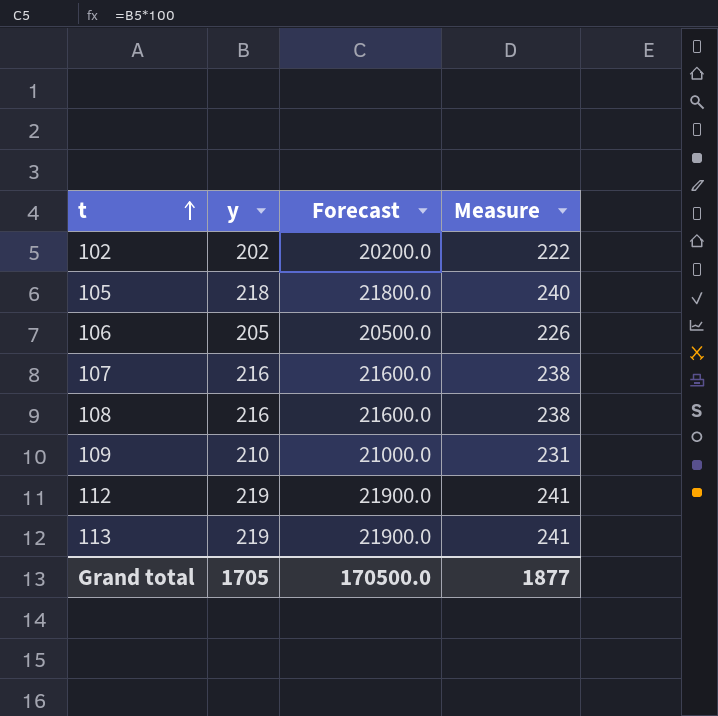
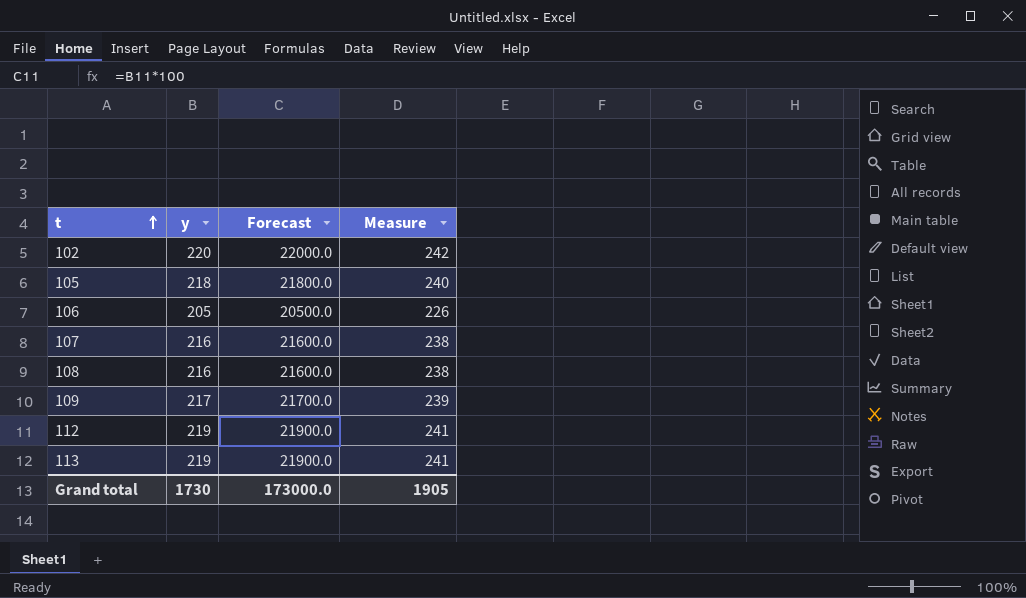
102 | y: 202 -> 220
102 | Forecast: 20200.0 -> 22000.0
102 | Measure: 222 -> 242
109 | y: 210 -> 217
109 | Forecast: 21000.0 -> 21700.0
109 | Measure: 231 -> 239
Grand total | y: 1705 -> 1730
Grand total | Forecast: 170500.0 -> 173000.0
Grand total | Measure: 1877 -> 1905

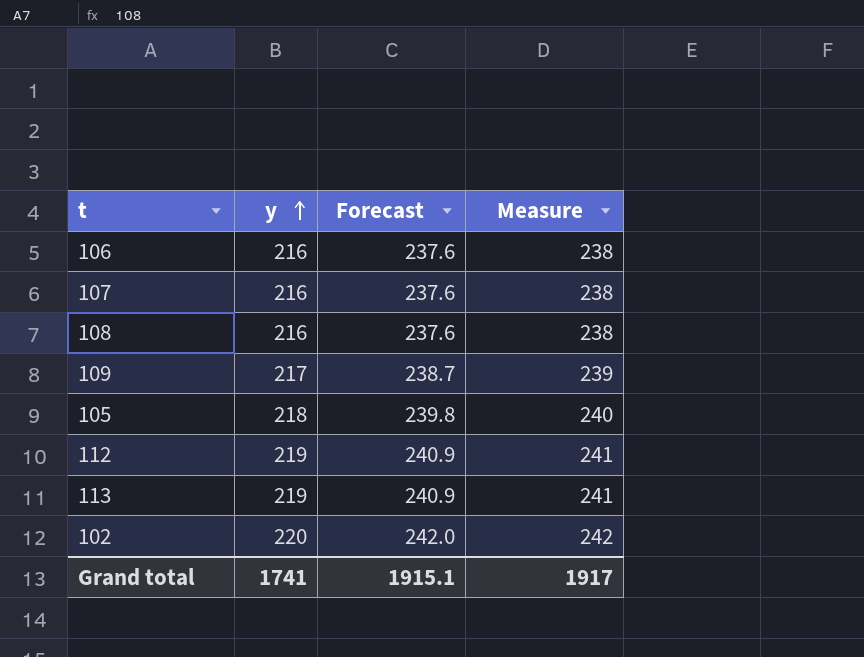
row order: t ascending -> y ascending
column Forecast | formula: [y] * 100 -> [y] * 1.1
106 | y: 205 -> 216
106 | Measure: 226 -> 238
Grand total | y: 1730 -> 1741
Grand total | Forecast: 173000.0 -> 1915.1
Grand total | Measure: 1905 -> 1917

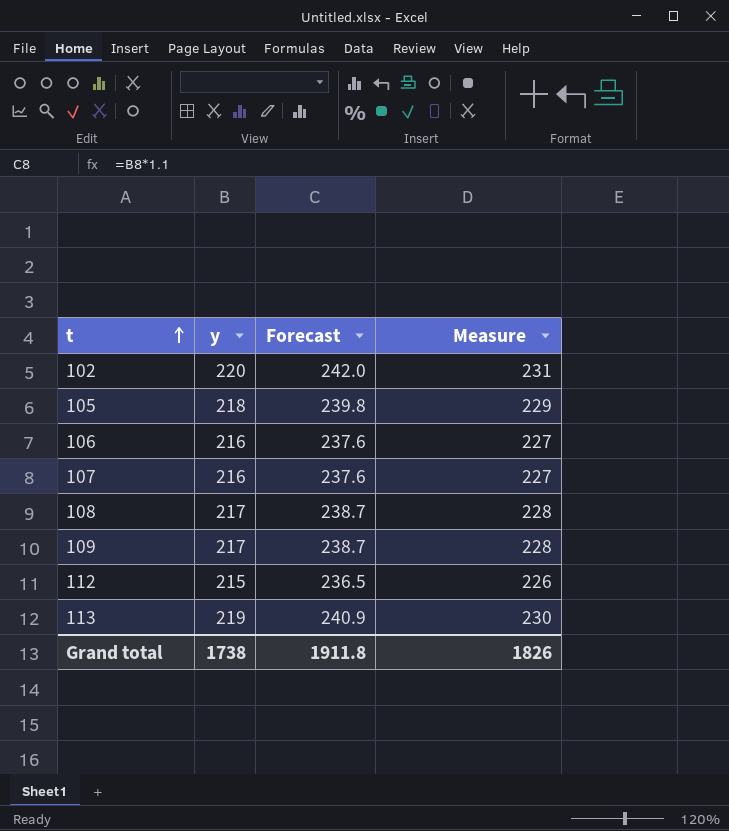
row order: y ascending -> t ascending
column Measure | formula: [y] * 1.1 -> [y] * 1.05
108 | y: 216 -> 217
108 | Forecast: 237.6 -> 238.7
112 | y: 219 -> 215
112 | Forecast: 240.9 -> 236.5
Grand total | y: 1741 -> 1738
Grand total | Forecast: 1915.1 -> 1911.8
Grand total | Measure: 1917 -> 1826

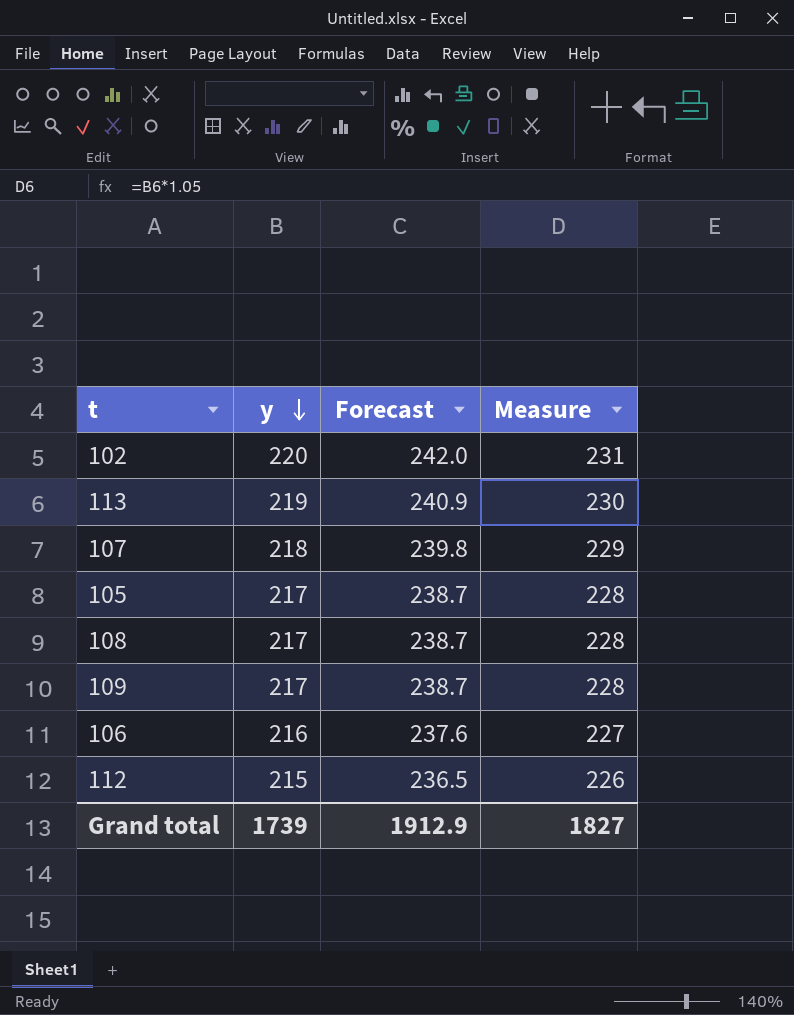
row order: t ascending -> y descending
107 | y: 216 -> 218
107 | Forecast: 237.6 -> 239.8
107 | Measure: 227 -> 229
105 | y: 218 -> 217
105 | Forecast: 239.8 -> 238.7
105 | Measure: 229 -> 228
Grand total | y: 1738 -> 1739
Grand total | Forecast: 1911.8 -> 1912.9
Grand total | Measure: 1826 -> 1827

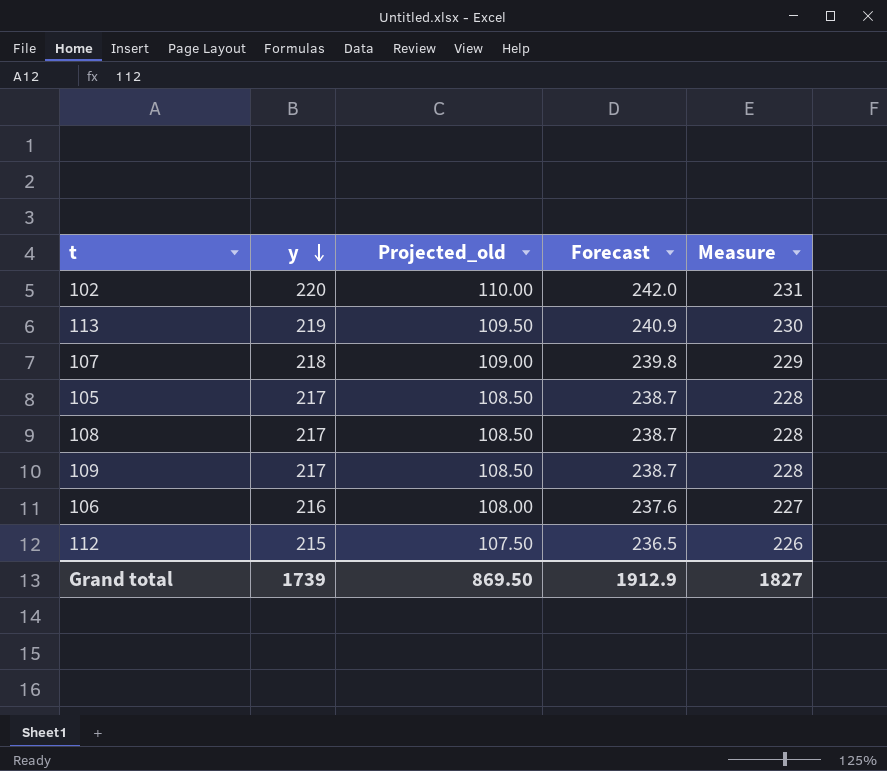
column Projected_old | formula: none -> [y] * 0.5

